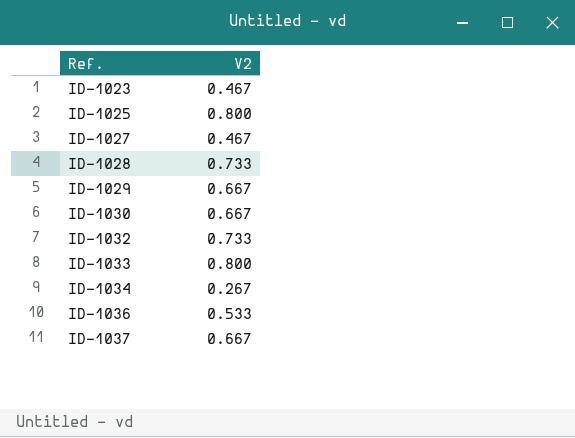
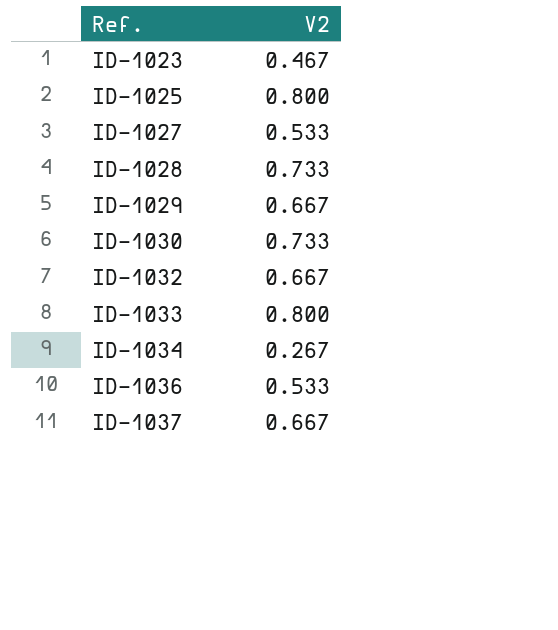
ID-1027 | V2: 0.467 -> 0.533
ID-1030 | V2: 0.667 -> 0.733
ID-1032 | V2: 0.733 -> 0.667

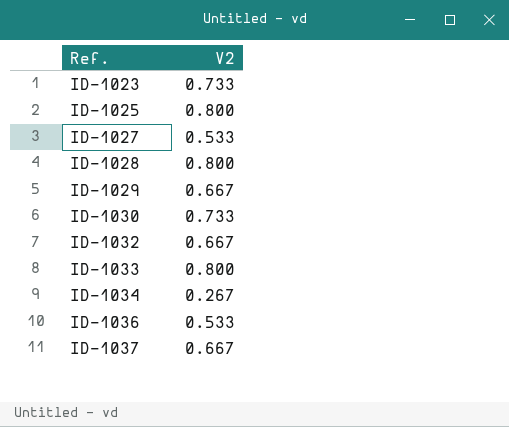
ID-1023 | V2: 0.467 -> 0.733
ID-1028 | V2: 0.733 -> 0.800

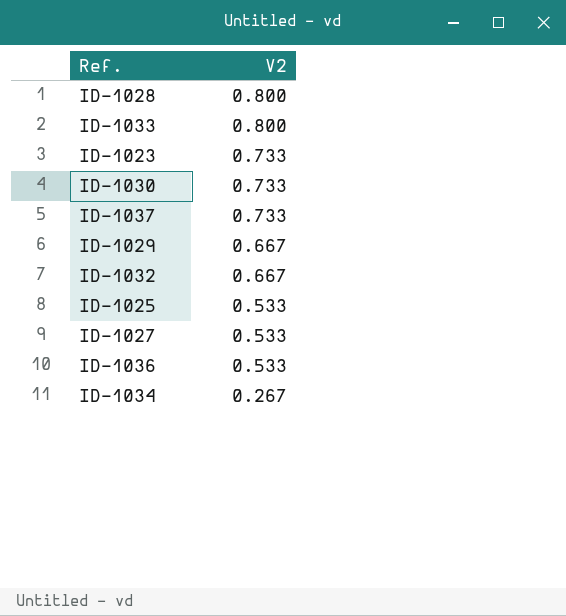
row order: Ref. ascending -> V2 descending
ID-1037 | V2: 0.667 -> 0.733
ID-1025 | V2: 0.800 -> 0.533

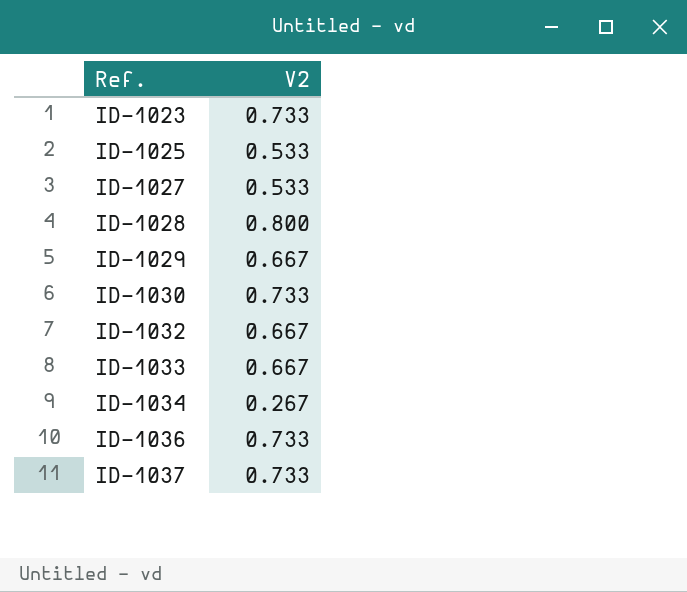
row order: V2 descending -> Ref. ascending
ID-1033 | V2: 0.800 -> 0.667
ID-1036 | V2: 0.533 -> 0.733

